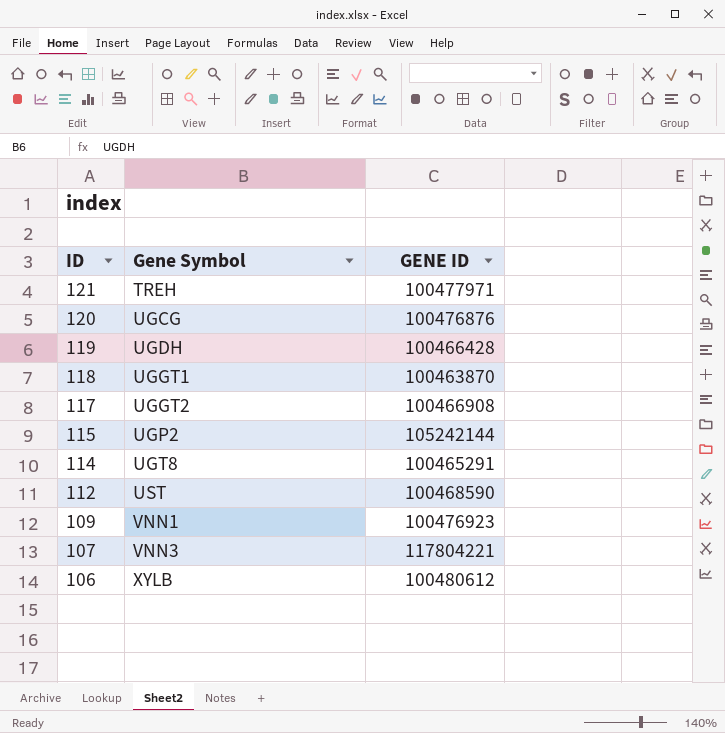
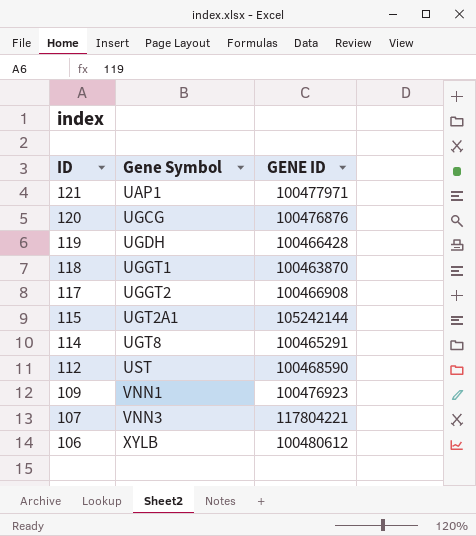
121 | Gene Symbol: TREH -> UAP1
115 | Gene Symbol: UGP2 -> UGT2A1

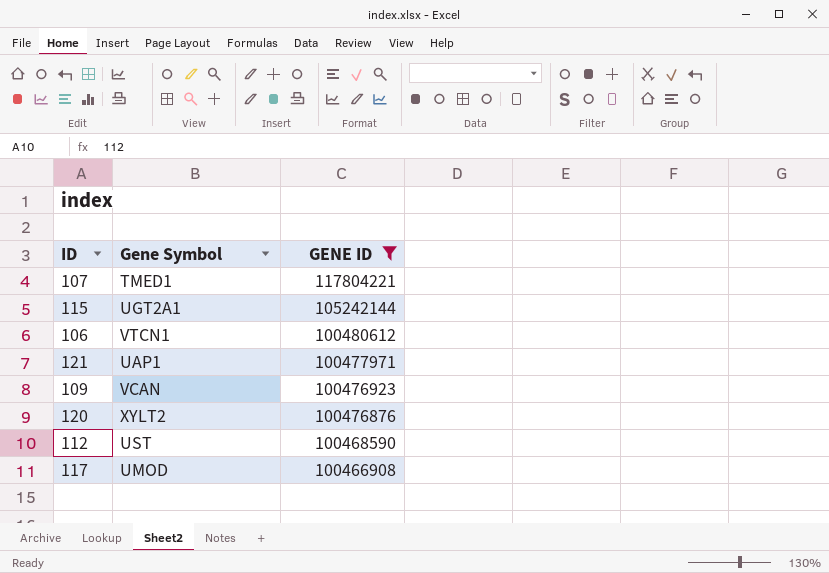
filter: none -> GENE ID >= 100466908
row order: ID descending -> GENE ID descending
107 | Gene Symbol: VNN3 -> TMED1
106 | Gene Symbol: XYLB -> VTCN1
109 | Gene Symbol: VNN1 -> VCAN
120 | Gene Symbol: UGCG -> XYLT2
117 | Gene Symbol: UGGT2 -> UMOD

